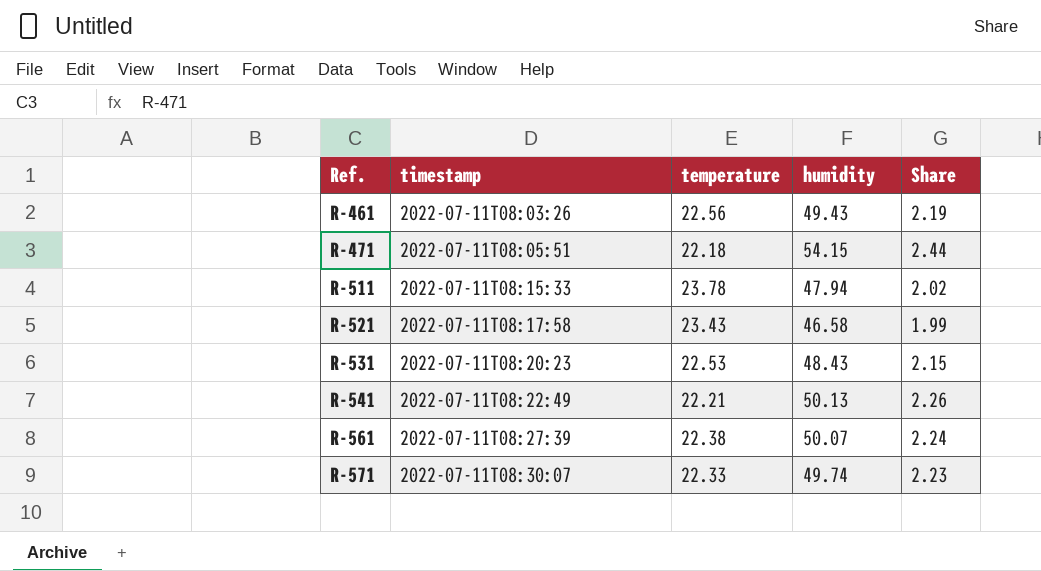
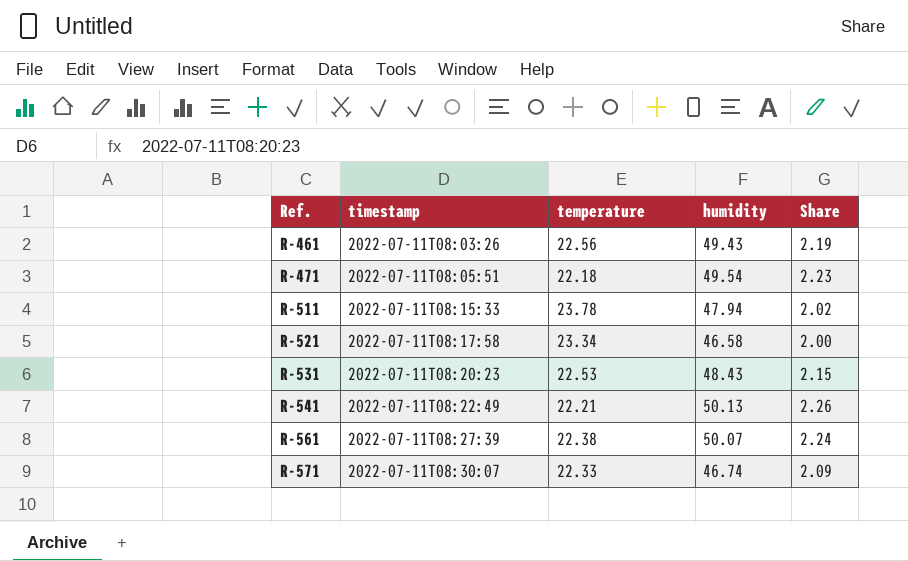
R-471 | humidity: 54.15 -> 49.54
R-471 | Share: 2.44 -> 2.23
R-521 | temperature: 23.43 -> 23.34
R-521 | Share: 1.99 -> 2.00
R-571 | humidity: 49.74 -> 46.74
R-571 | Share: 2.23 -> 2.09

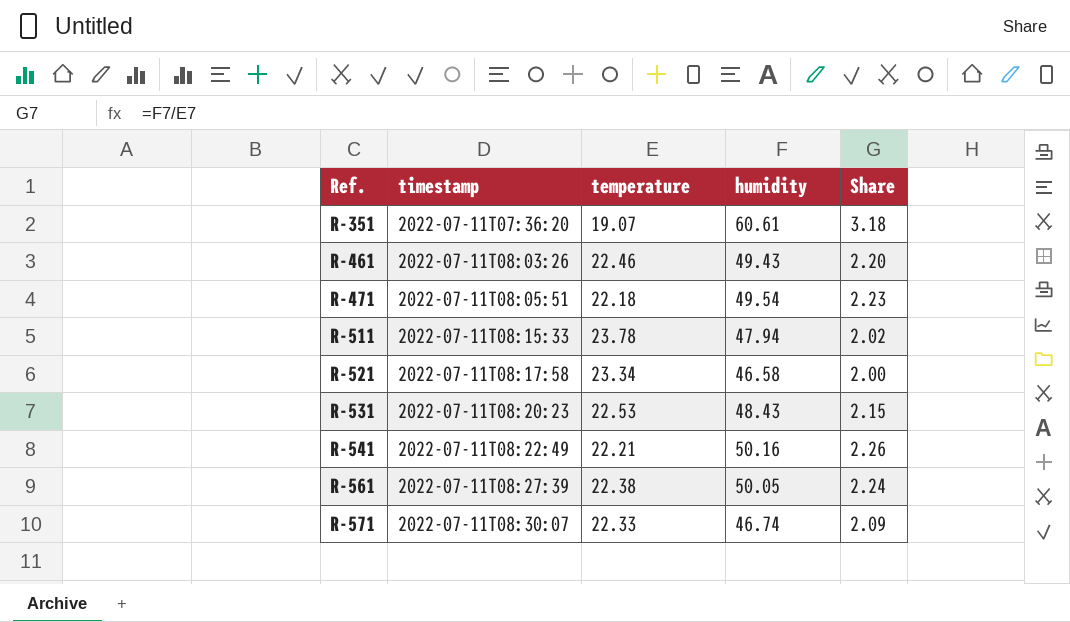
row R-351: none -> 2022-07-11T07:36:20 | 19.07 | 60.61 | 3.18
R-461 | temperature: 22.56 -> 22.46
R-461 | Share: 2.19 -> 2.20
R-541 | humidity: 50.13 -> 50.16
R-561 | humidity: 50.07 -> 50.05

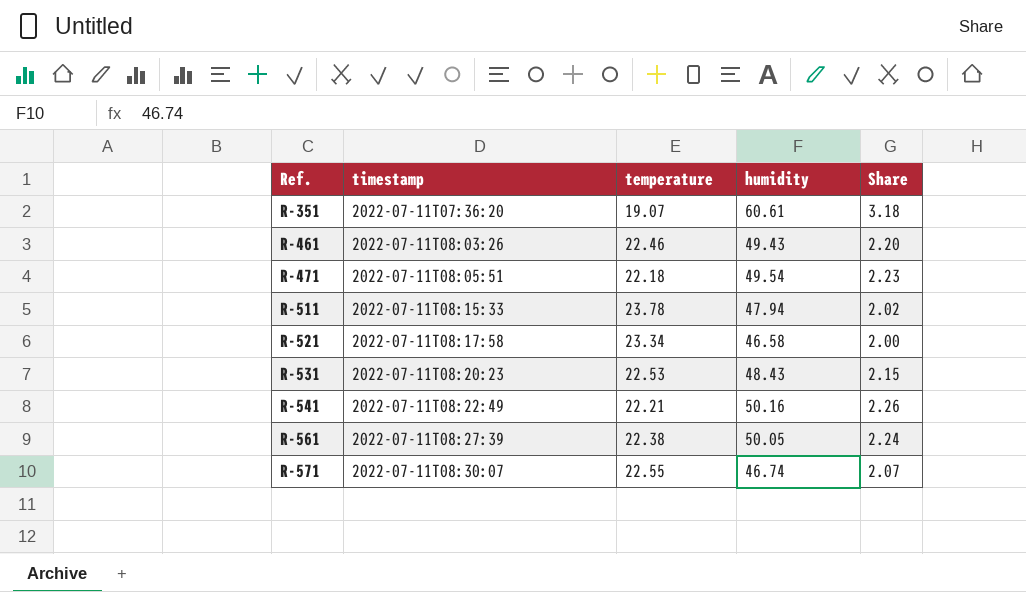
R-571 | temperature: 22.33 -> 22.55
R-571 | Share: 2.09 -> 2.07

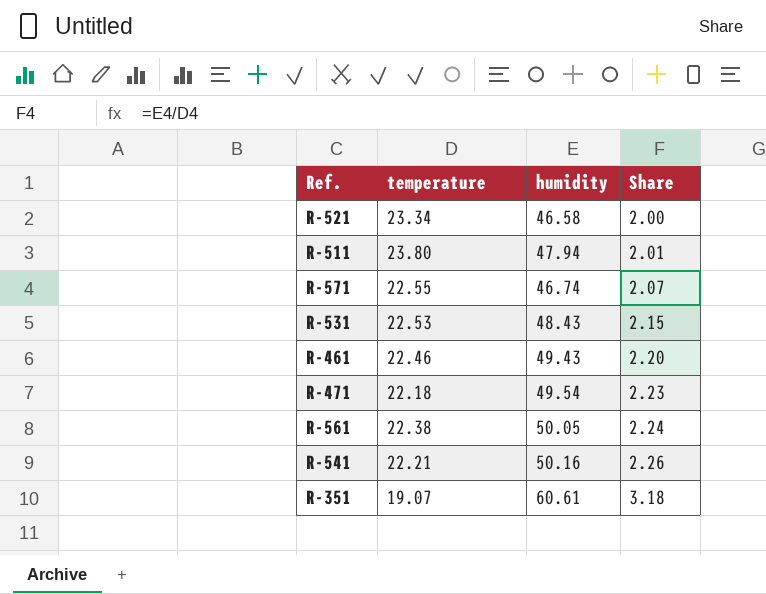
row order: Ref. ascending -> Share ascending
column timestamp | position: 2 -> none
R-511 | temperature: 23.78 -> 23.80
R-511 | Share: 2.02 -> 2.01

